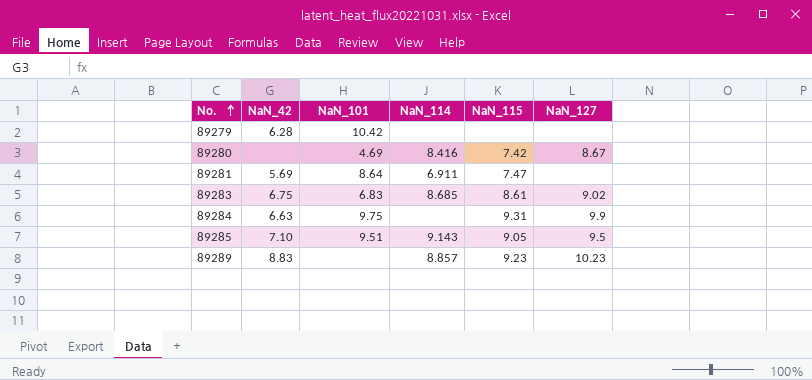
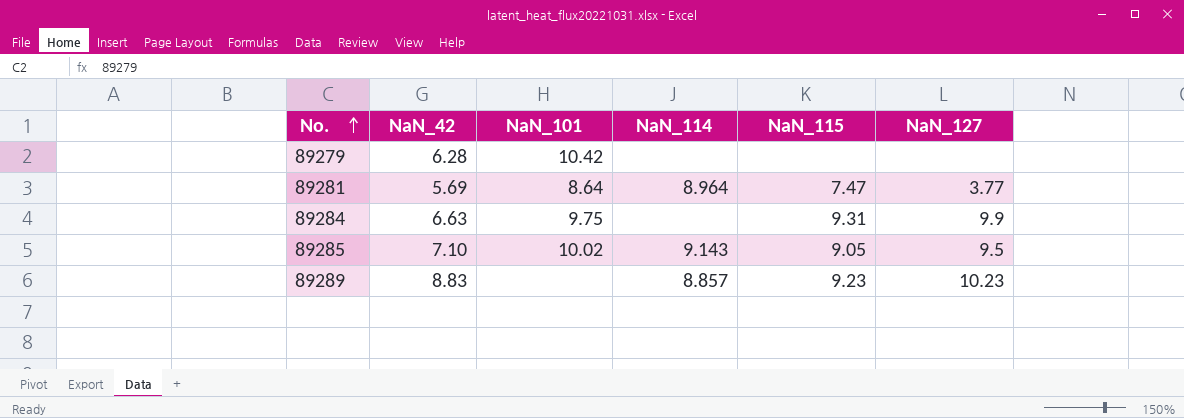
row 89280: none | 4.69 | 8.416 | 7.42 | 8.67 -> none
row 89283: 6.75 | 6.83 | 8.685 | 8.61 | 9.02 -> none
89281 | NaN_114: 6.911 -> 8.964
89281 | NaN_127: none -> 3.77
89285 | NaN_101: 9.51 -> 10.02

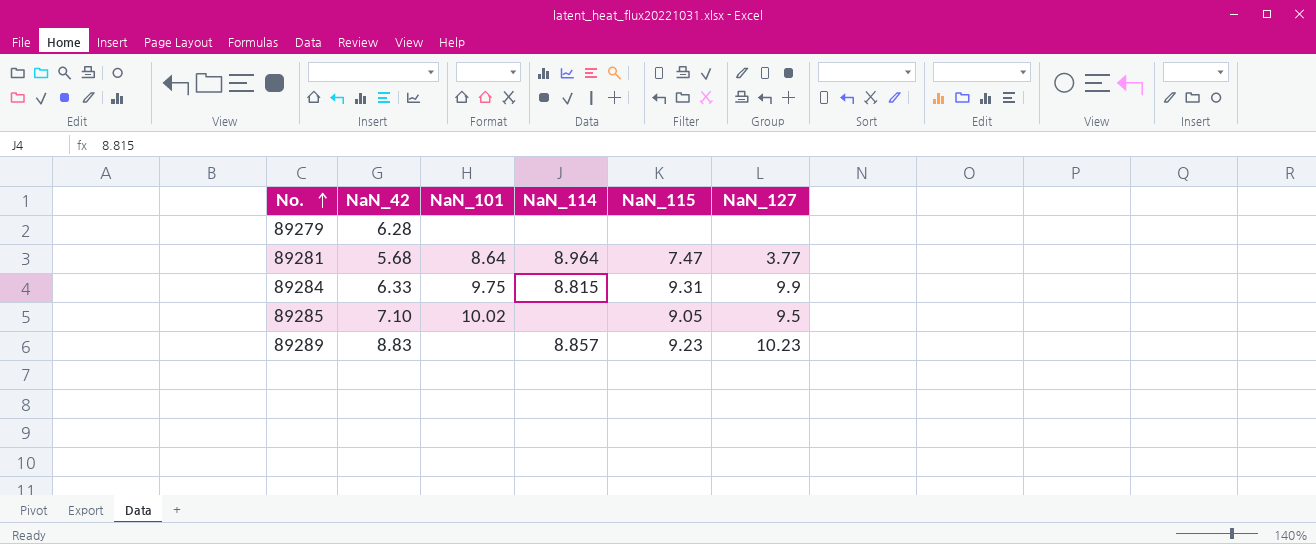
89279 | NaN_101: 10.42 -> none
89281 | NaN_42: 5.69 -> 5.68
89284 | NaN_42: 6.63 -> 6.33
89284 | NaN_114: none -> 8.815
89285 | NaN_114: 9.143 -> none

